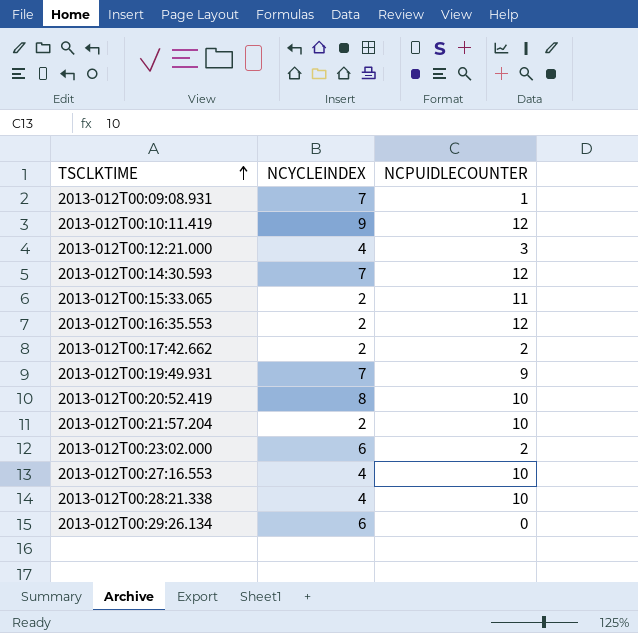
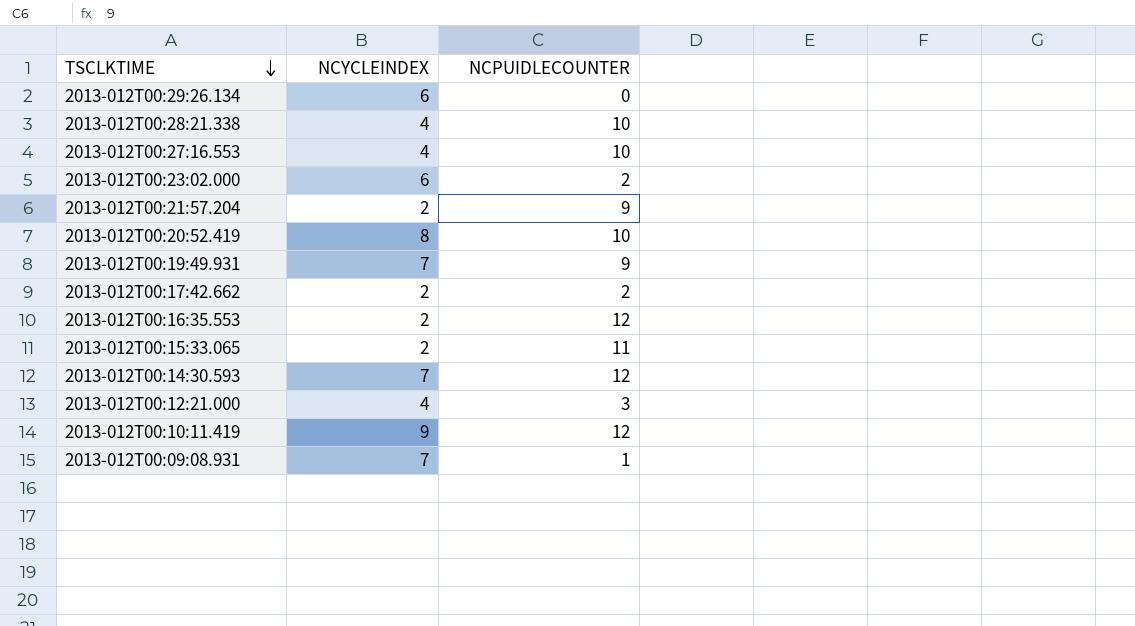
row order: TSCLKTIME ascending -> TSCLKTIME descending
2013-012T00:21:57.204 | NCPUIDLECOUNTER: 10 -> 9

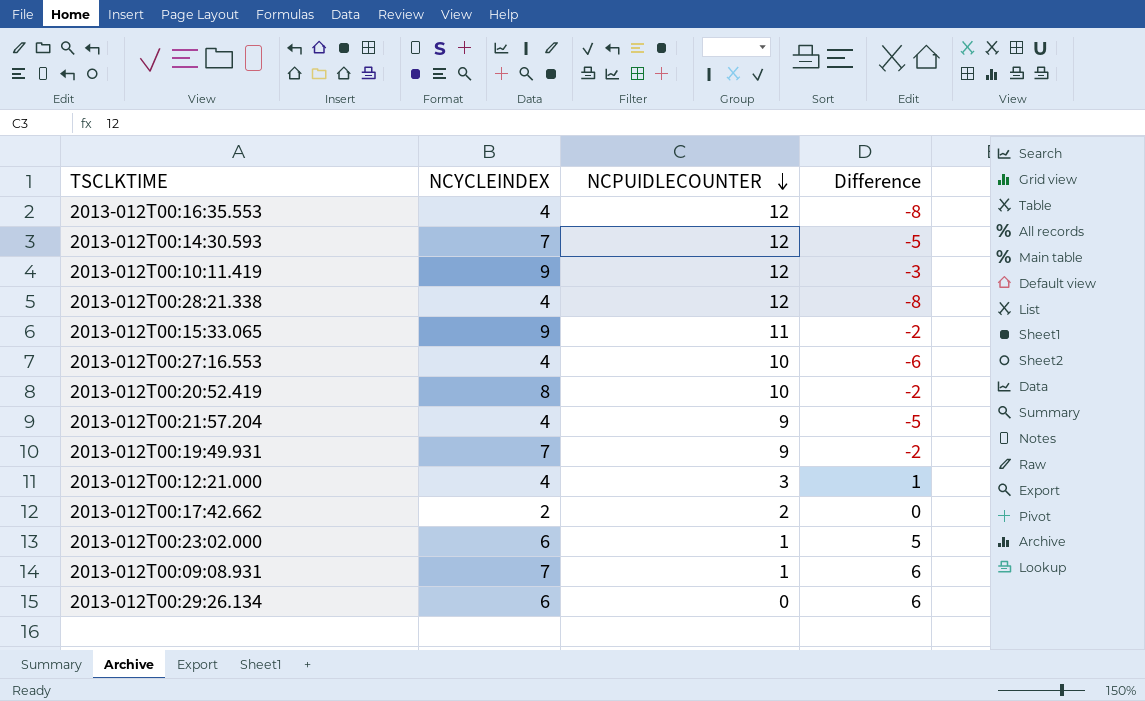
row order: TSCLKTIME descending -> NCPUIDLECOUNTER descending
column Difference | formula: none -> [NCYCLEINDEX] - [NCPUIDLECOUNTER]
2013-012T00:16:35.553 | NCYCLEINDEX: 2 -> 4
2013-012T00:28:21.338 | NCPUIDLECOUNTER: 10 -> 12
2013-012T00:15:33.065 | NCYCLEINDEX: 2 -> 9
2013-012T00:21:57.204 | NCYCLEINDEX: 2 -> 4
2013-012T00:23:02.000 | NCPUIDLECOUNTER: 2 -> 1

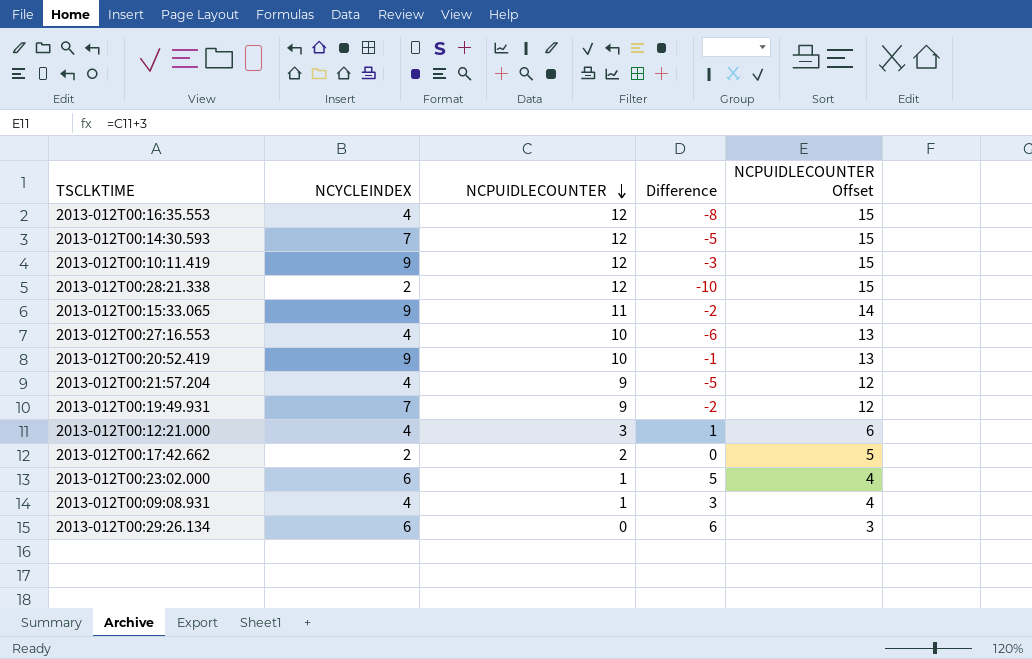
column NCPUIDLECOUNTER Offset | formula: none -> [NCPUIDLECOUNTER] + 3
2013-012T00:28:21.338 | NCYCLEINDEX: 4 -> 2
2013-012T00:28:21.338 | Difference: -8 -> -10
2013-012T00:20:52.419 | NCYCLEINDEX: 8 -> 9
2013-012T00:20:52.419 | Difference: -2 -> -1
2013-012T00:09:08.931 | NCYCLEINDEX: 7 -> 4
2013-012T00:09:08.931 | Difference: 6 -> 3

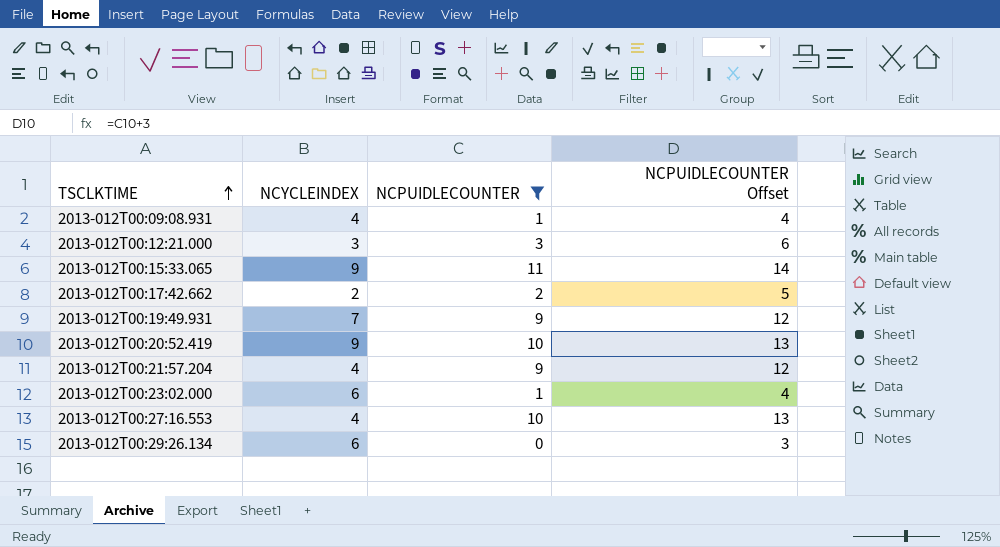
filter: none -> NCPUIDLECOUNTER != 12
row order: NCPUIDLECOUNTER descending -> TSCLKTIME ascending
column Difference | formula: [NCYCLEINDEX] - [NCPUIDLECOUNTER] -> none
2013-012T00:12:21.000 | NCYCLEINDEX: 4 -> 3

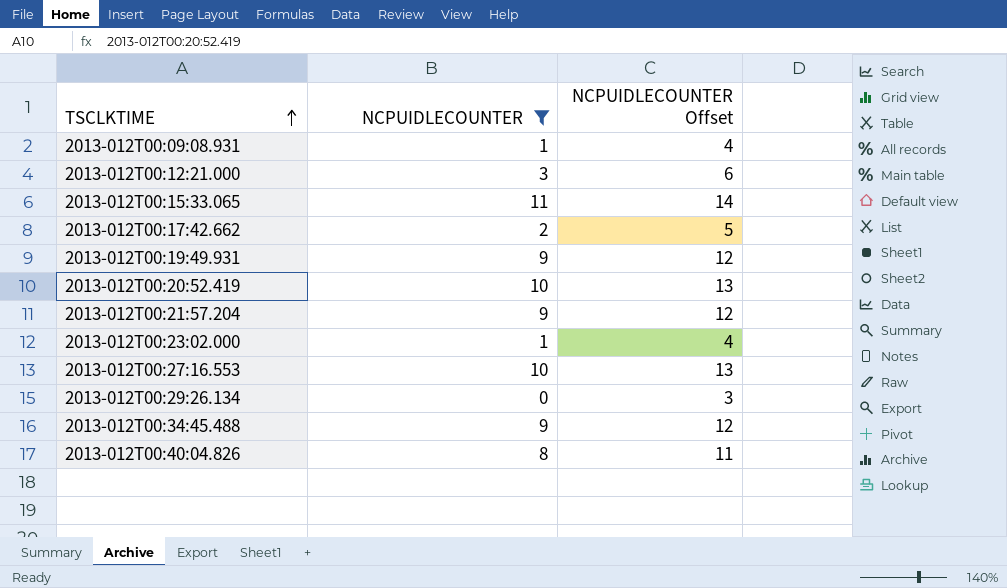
column NCYCLEINDEX | position: 2 -> none
row 2013-012T00:34:45.488: none -> 9 | 12
row 2013-012T00:40:04.826: none -> 8 | 11

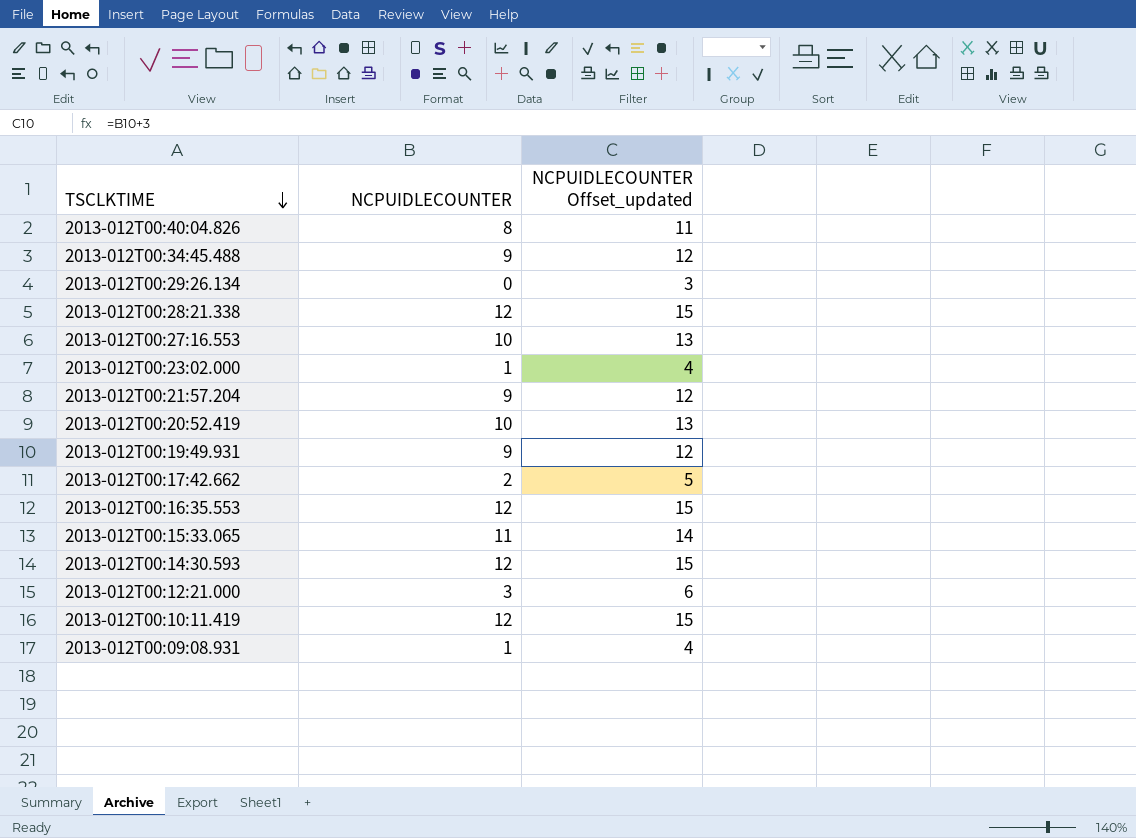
filter: NCPUIDLECOUNTER != 12 -> none
row order: TSCLKTIME ascending -> TSCLKTIME descending
column name: NCPUIDLECOUNTER Offset -> NCPUIDLECOUNTER Offset_updated

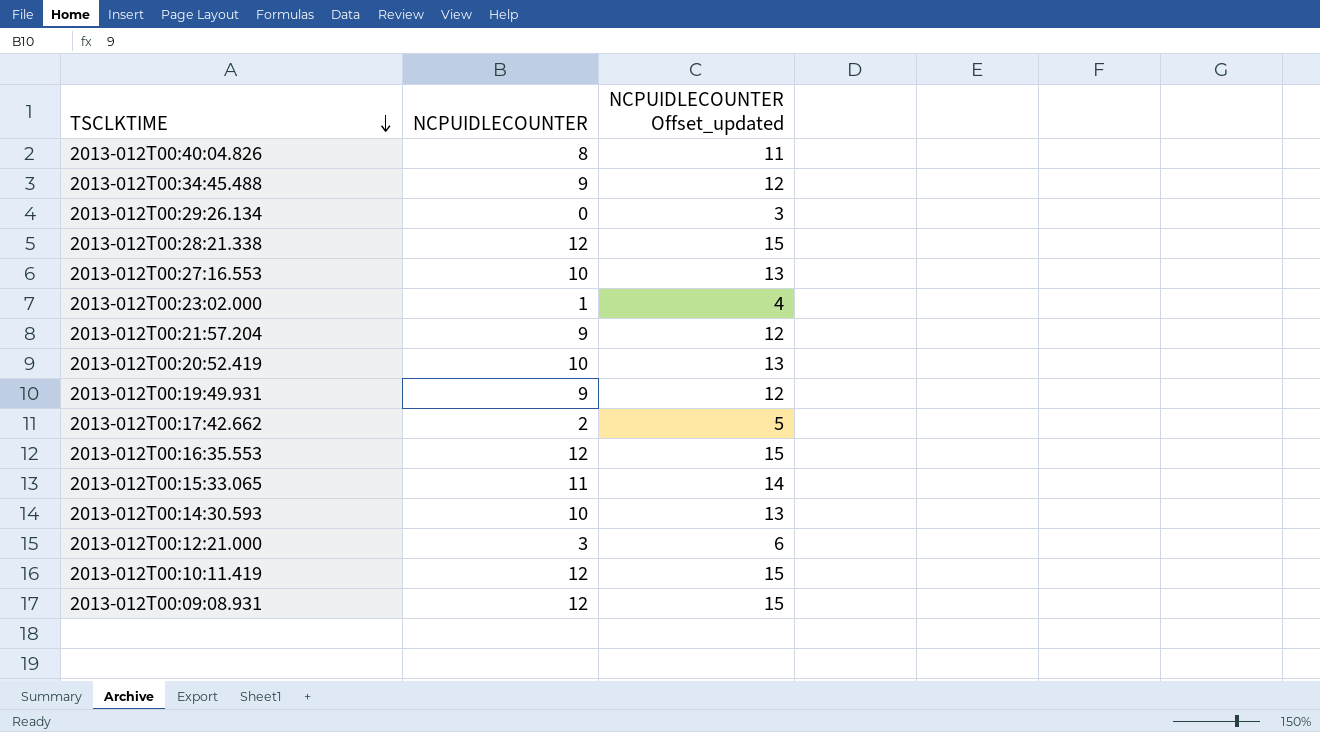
2013-012T00:14:30.593 | NCPUIDLECOUNTER: 12 -> 10
2013-012T00:14:30.593 | NCPUIDLECOUNTER Offset_updated: 15 -> 13
2013-012T00:09:08.931 | NCPUIDLECOUNTER: 1 -> 12
2013-012T00:09:08.931 | NCPUIDLECOUNTER Offset_updated: 4 -> 15

